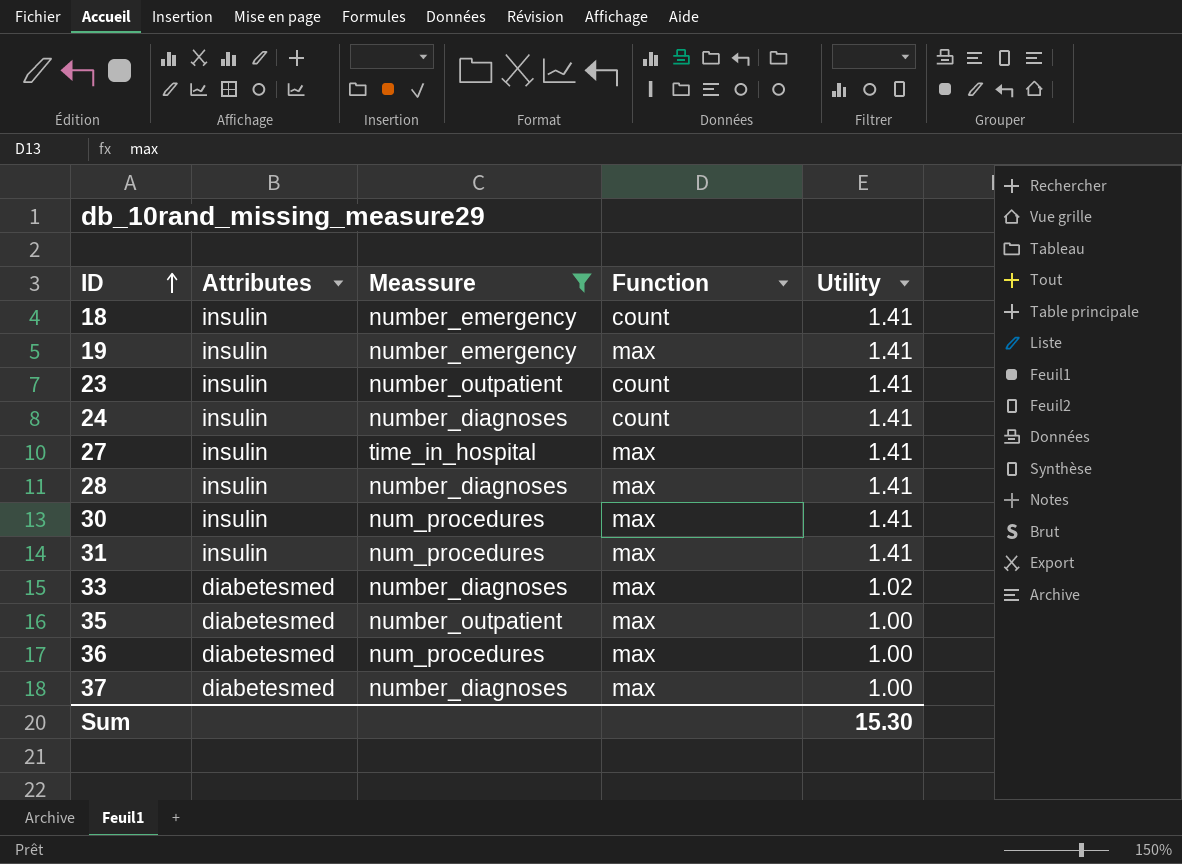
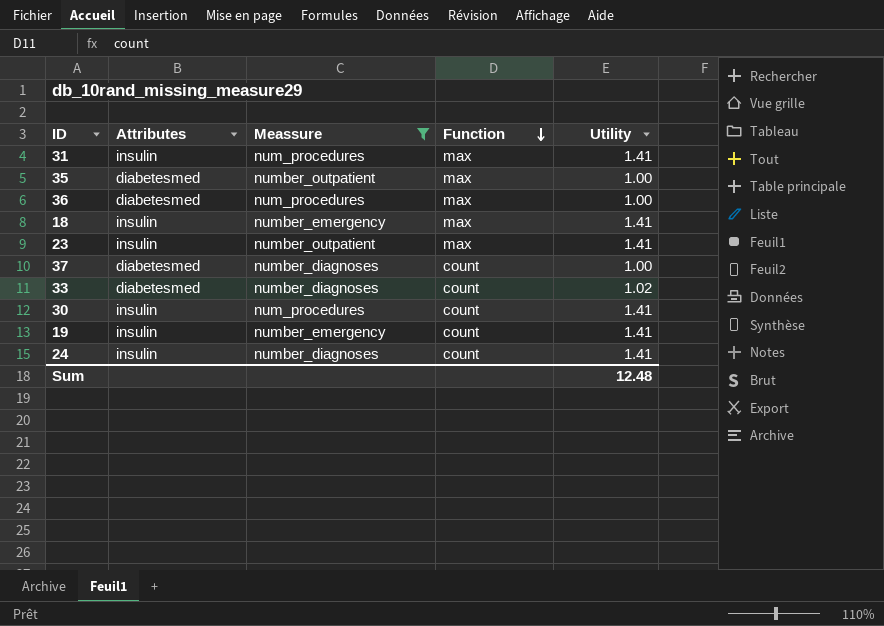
row order: ID ascending -> Function descending
row 27: insulin | time_in_hospital | max | 1.41 -> none
row 28: insulin | number_diagnoses | max | 1.41 -> none
18 | Function: count -> max
23 | Function: count -> max
37 | Function: max -> count
33 | Function: max -> count
30 | Function: max -> count
19 | Function: max -> count
Sum | Utility: 15.30 -> 12.48

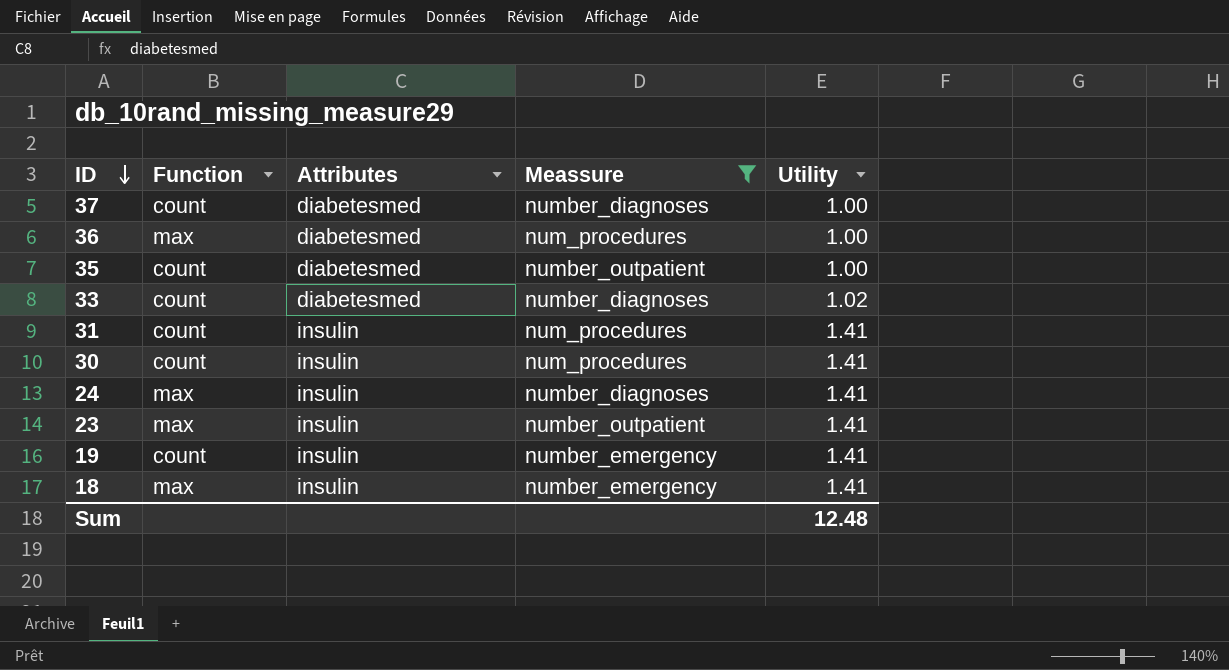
row order: Function descending -> ID descending
column Function | position: 4 -> 2
35 | Function: max -> count
31 | Function: max -> count
24 | Function: count -> max

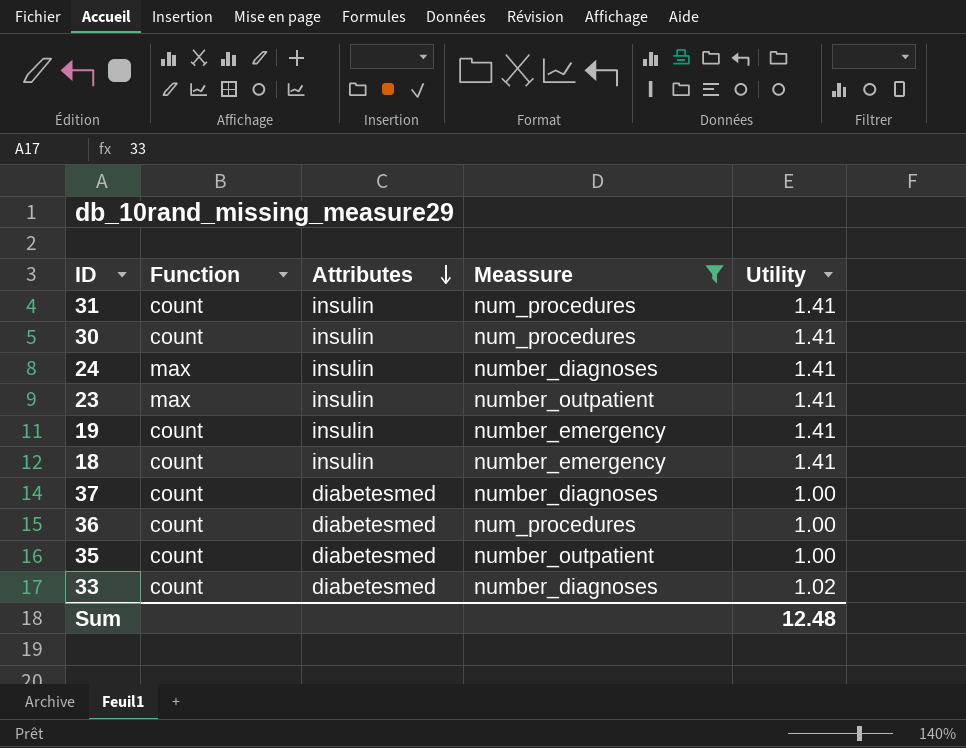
row order: ID descending -> Attributes descending
18 | Function: max -> count
36 | Function: max -> count

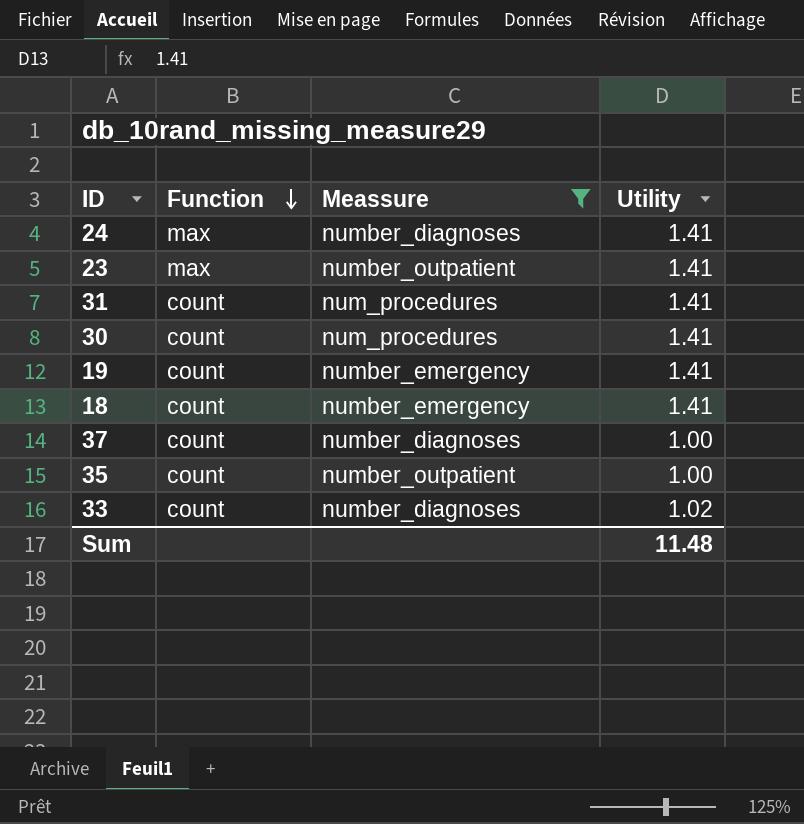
row order: Attributes descending -> Function descending
column Attributes | position: 3 -> none
row 36: count | diabetesmed | num_procedures | 1.00 -> none
Sum | Utility: 12.48 -> 11.48

